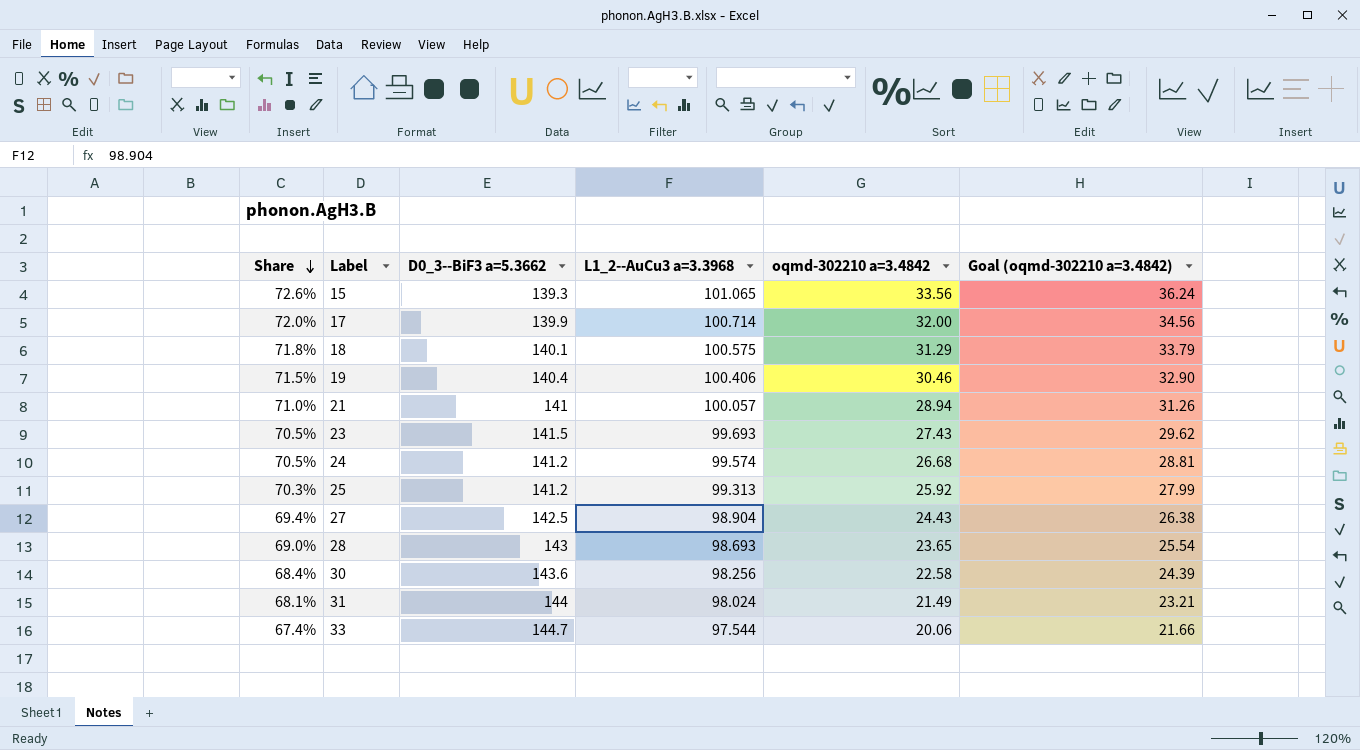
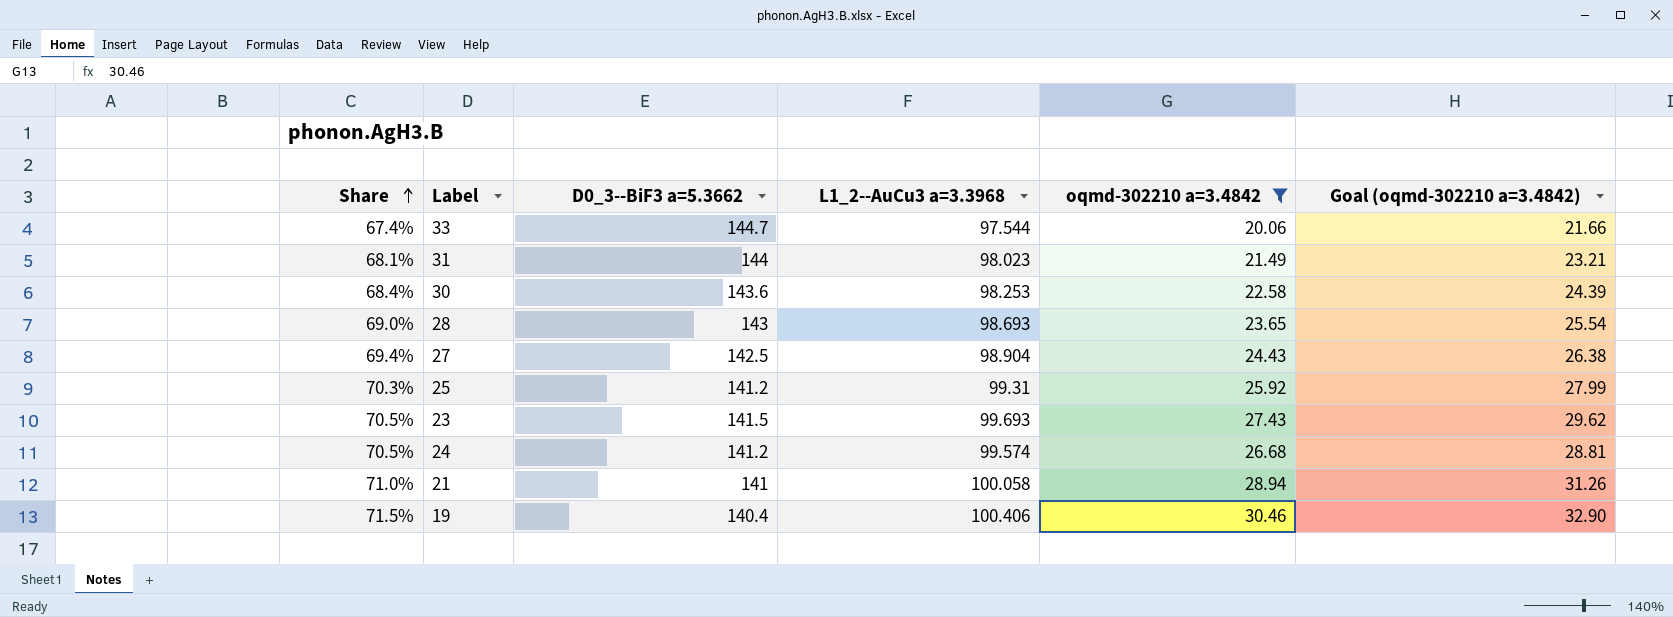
filter: none -> oqmd-302210 a=3.4842 <= 30.46
row order: Share descending -> Share ascending
31 | L1_2--AuCu3 a=3.3968: 98.024 -> 98.023
30 | L1_2--AuCu3 a=3.3968: 98.256 -> 98.253
25 | L1_2--AuCu3 a=3.3968: 99.313 -> 99.31
21 | L1_2--AuCu3 a=3.3968: 100.057 -> 100.058

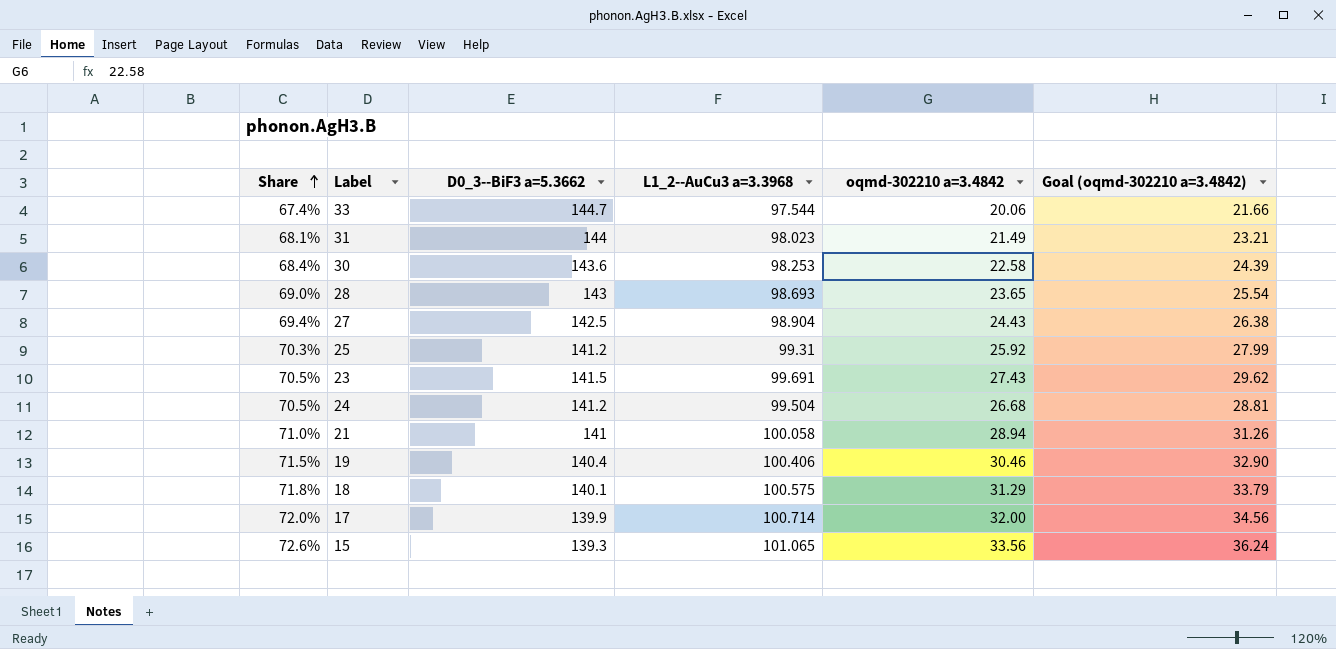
filter: oqmd-302210 a=3.4842 <= 30.46 -> none
23 | L1_2--AuCu3 a=3.3968: 99.693 -> 99.691
24 | L1_2--AuCu3 a=3.3968: 99.574 -> 99.504

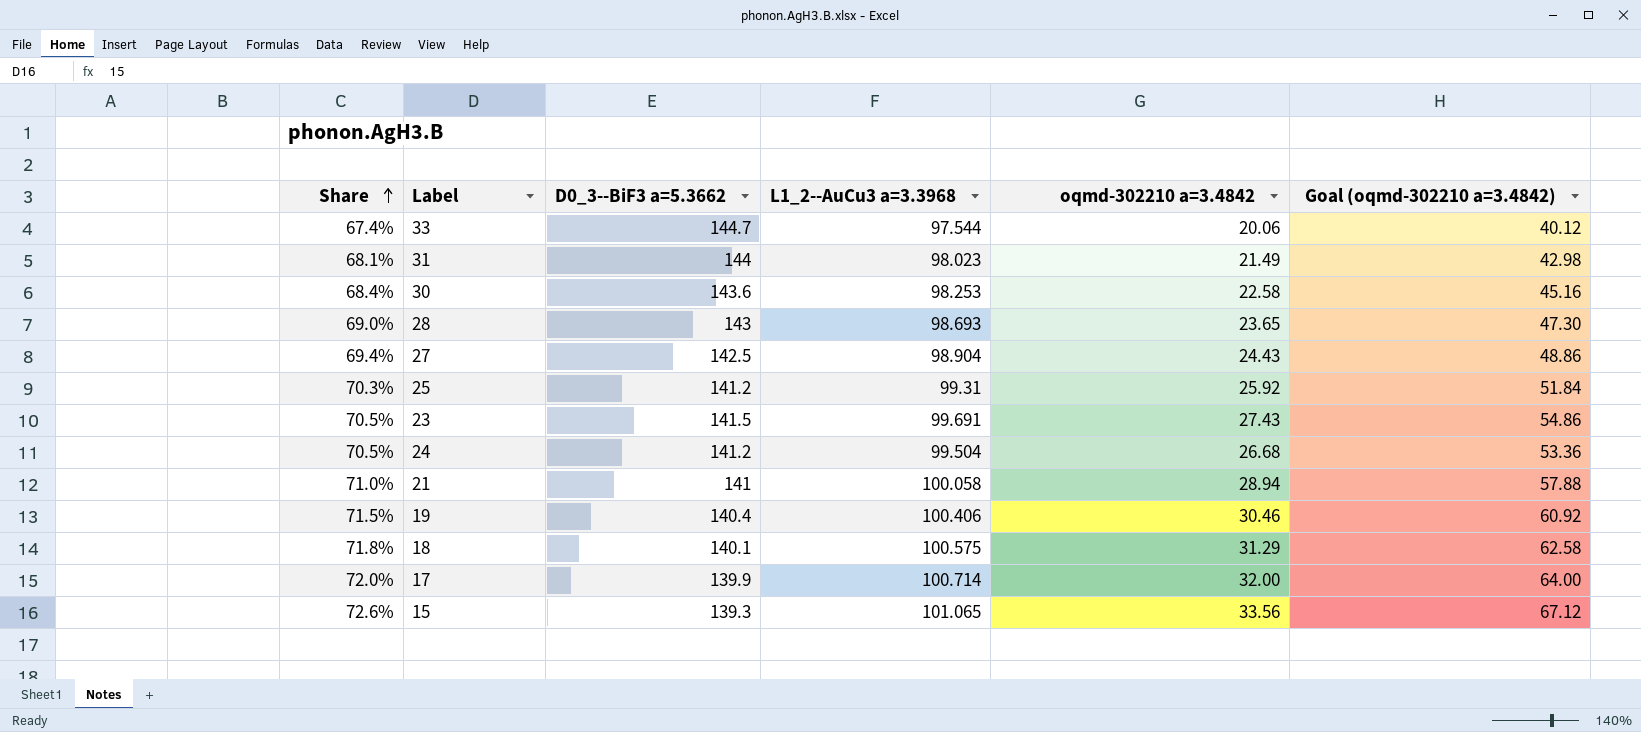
column Goal (oqmd-302210 a=3.4842) | formula: [oqmd-302210 a=3.4842] * 1.08 -> [oqmd-302210 a=3.4842] * 2

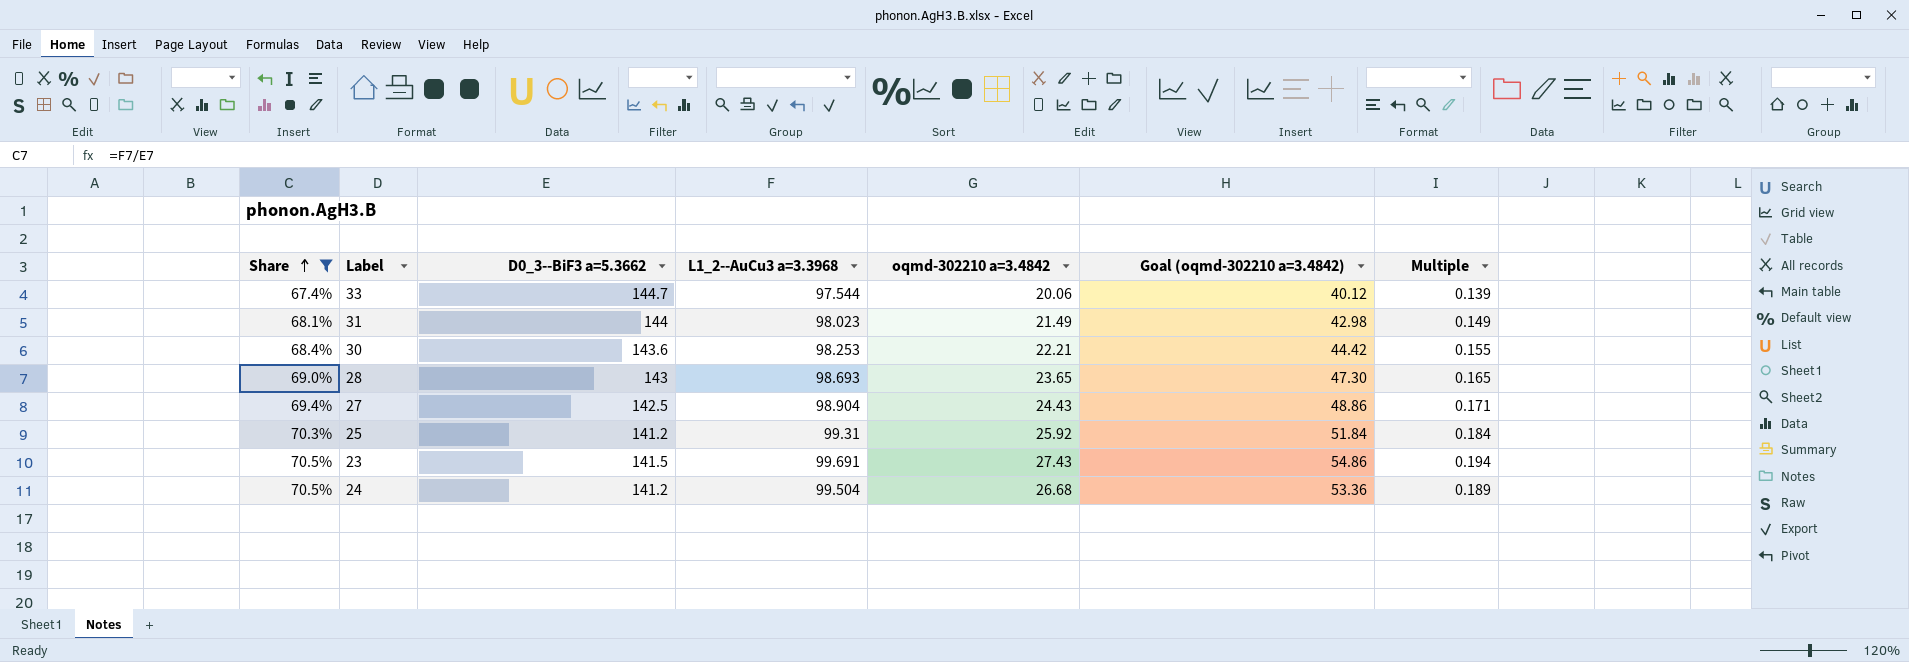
filter: none -> Share <= 70.5%
column Multiple | formula: none -> [oqmd-302210 a=3.4842] / [D0_3--BiF3 a=5.3662]
30 | oqmd-302210 a=3.4842: 22.58 -> 22.21
30 | Goal (oqmd-302210 a=3.4842): 45.16 -> 44.42

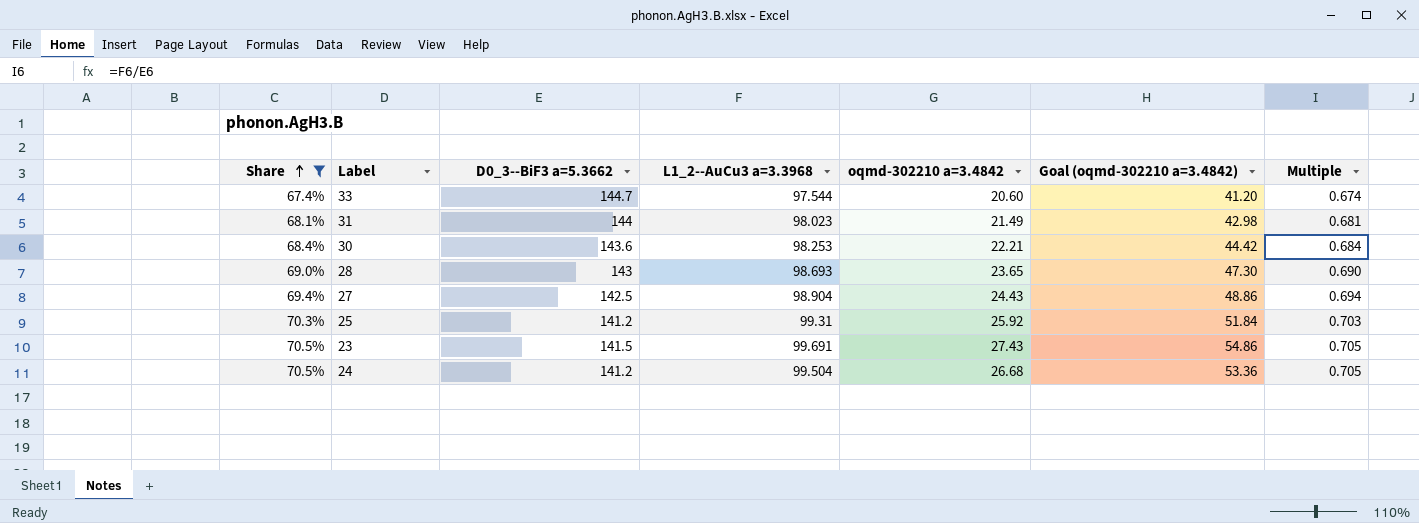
column Multiple | formula: [oqmd-302210 a=3.4842] / [D0_3--BiF3 a=5.3662] -> [L1_2--AuCu3 a=3.3968] / [D0_3--BiF3 a=5.3662]
33 | oqmd-302210 a=3.4842: 20.06 -> 20.60
33 | Goal (oqmd-302210 a=3.4842): 40.12 -> 41.20

